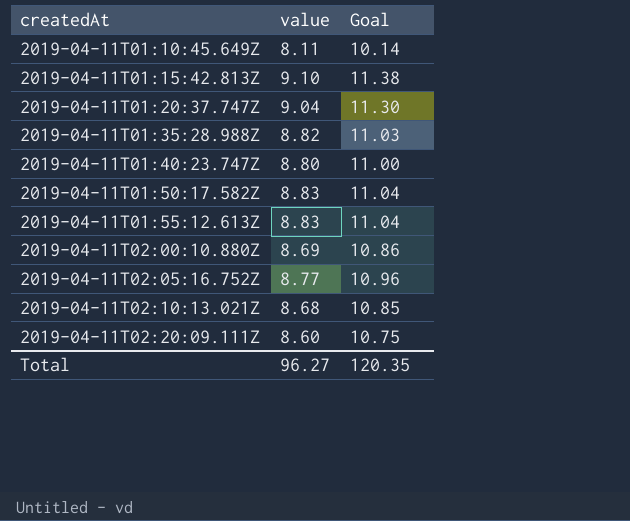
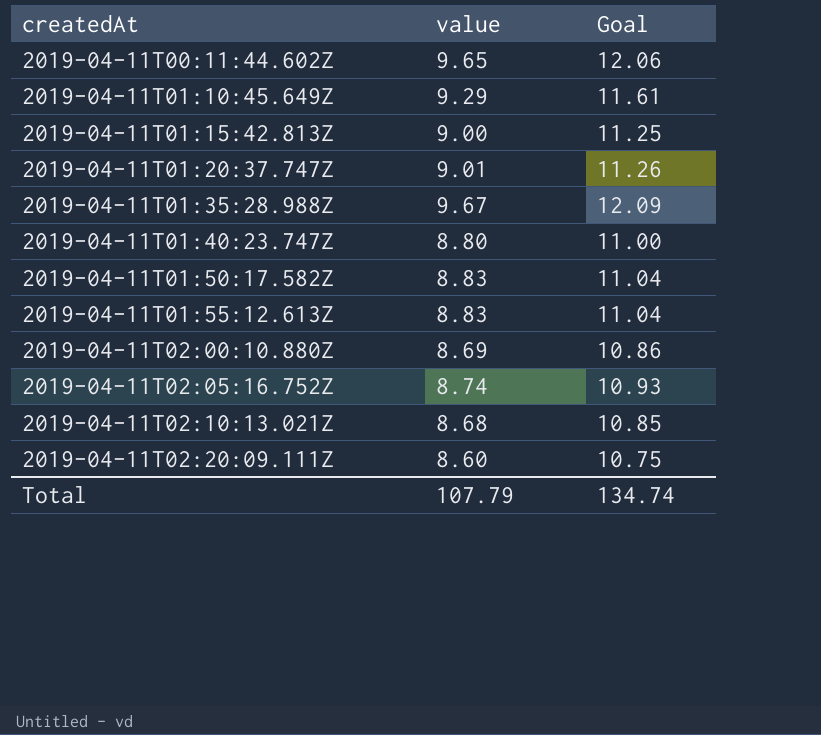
row 2019-04-11T00:11:44.602Z: none -> 9.65 | 12.06
2019-04-11T01:10:45.649Z | value: 8.11 -> 9.29
2019-04-11T01:10:45.649Z | Goal: 10.14 -> 11.61
2019-04-11T01:15:42.813Z | value: 9.10 -> 9.00
2019-04-11T01:15:42.813Z | Goal: 11.38 -> 11.25
2019-04-11T01:20:37.747Z | value: 9.04 -> 9.01
2019-04-11T01:20:37.747Z | Goal: 11.30 -> 11.26
2019-04-11T01:35:28.988Z | value: 8.82 -> 9.67
2019-04-11T01:35:28.988Z | Goal: 11.03 -> 12.09
2019-04-11T02:05:16.752Z | value: 8.77 -> 8.74
2019-04-11T02:05:16.752Z | Goal: 10.96 -> 10.93
Total | value: 96.27 -> 107.79
Total | Goal: 120.35 -> 134.74

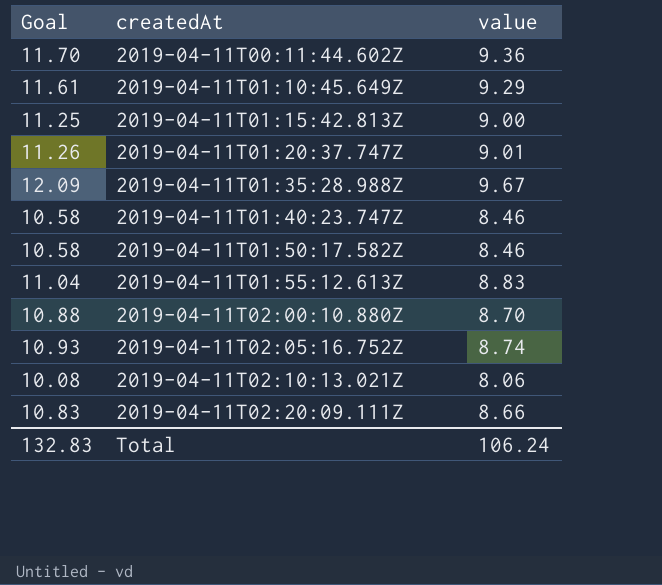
column Goal | position: 3 -> 1
2019-04-11T00:11:44.602Z | Goal: 12.06 -> 11.70
2019-04-11T00:11:44.602Z | value: 9.65 -> 9.36
2019-04-11T01:40:23.747Z | Goal: 11.00 -> 10.58
2019-04-11T01:40:23.747Z | value: 8.80 -> 8.46
2019-04-11T01:50:17.582Z | Goal: 11.04 -> 10.58
2019-04-11T01:50:17.582Z | value: 8.83 -> 8.46
2019-04-11T02:00:10.880Z | Goal: 10.86 -> 10.88
2019-04-11T02:00:10.880Z | value: 8.69 -> 8.70
2019-04-11T02:10:13.021Z | Goal: 10.85 -> 10.08
2019-04-11T02:10:13.021Z | value: 8.68 -> 8.06
2019-04-11T02:20:09.111Z | Goal: 10.75 -> 10.83
2019-04-11T02:20:09.111Z | value: 8.60 -> 8.66
Total | Goal: 134.74 -> 132.83
Total | value: 107.79 -> 106.24

